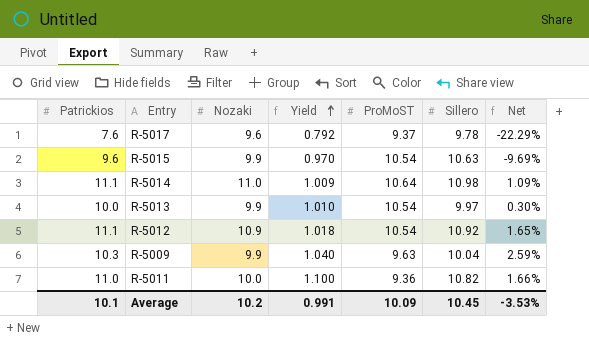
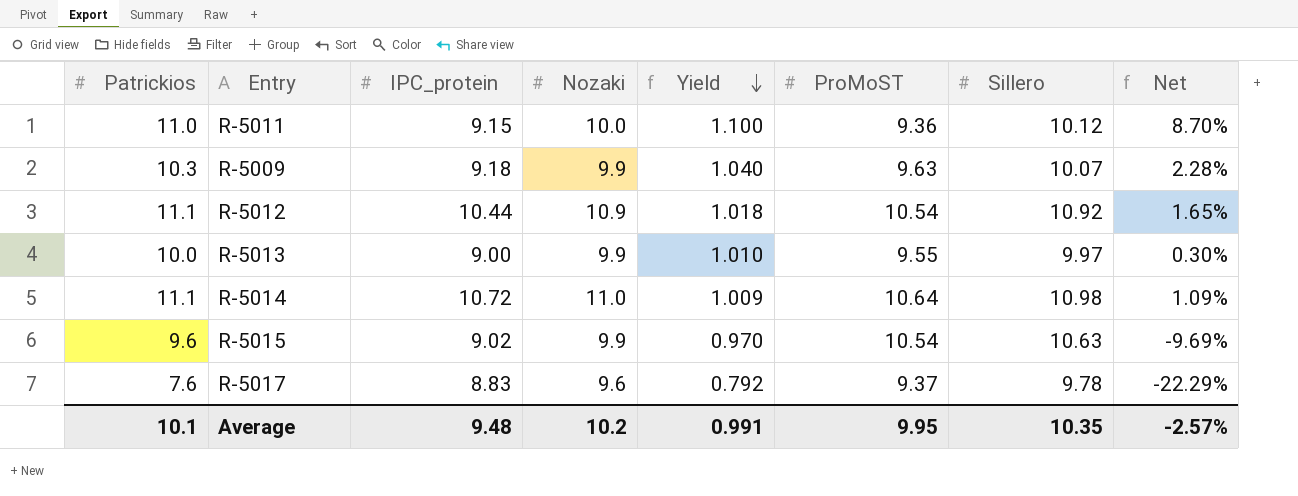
row order: Yield ascending -> Yield descending
column IPC_protein | position: none -> 3
R-5011 | Sillero: 10.82 -> 10.12
R-5011 | Net: 1.66% -> 8.70%
R-5009 | Sillero: 10.04 -> 10.07
R-5009 | Net: 2.59% -> 2.28%
R-5013 | ProMoST: 10.54 -> 9.55
Average | ProMoST: 10.09 -> 9.95
Average | Sillero: 10.45 -> 10.35
Average | Net: -3.53% -> -2.57%

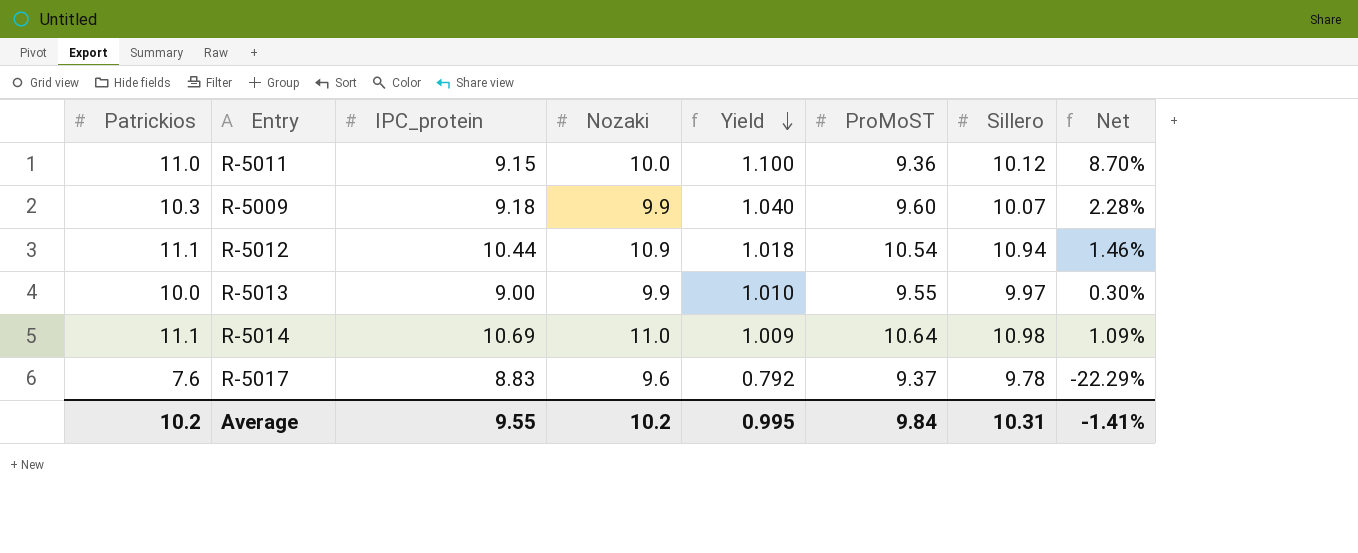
row R-5015: 9.6 | 9.02 | 9.9 | 0.970 | 10.54 | 10.63 | -9.69% -> none
R-5009 | ProMoST: 9.63 -> 9.60
R-5012 | Sillero: 10.92 -> 10.94
R-5012 | Net: 1.65% -> 1.46%
R-5014 | IPC_protein: 10.72 -> 10.69
Average | Patrickios: 10.1 -> 10.2
Average | IPC_protein: 9.48 -> 9.55
Average | Yield: 0.991 -> 0.995
Average | ProMoST: 9.95 -> 9.84
Average | Sillero: 10.35 -> 10.31
Average | Net: -2.57% -> -1.41%

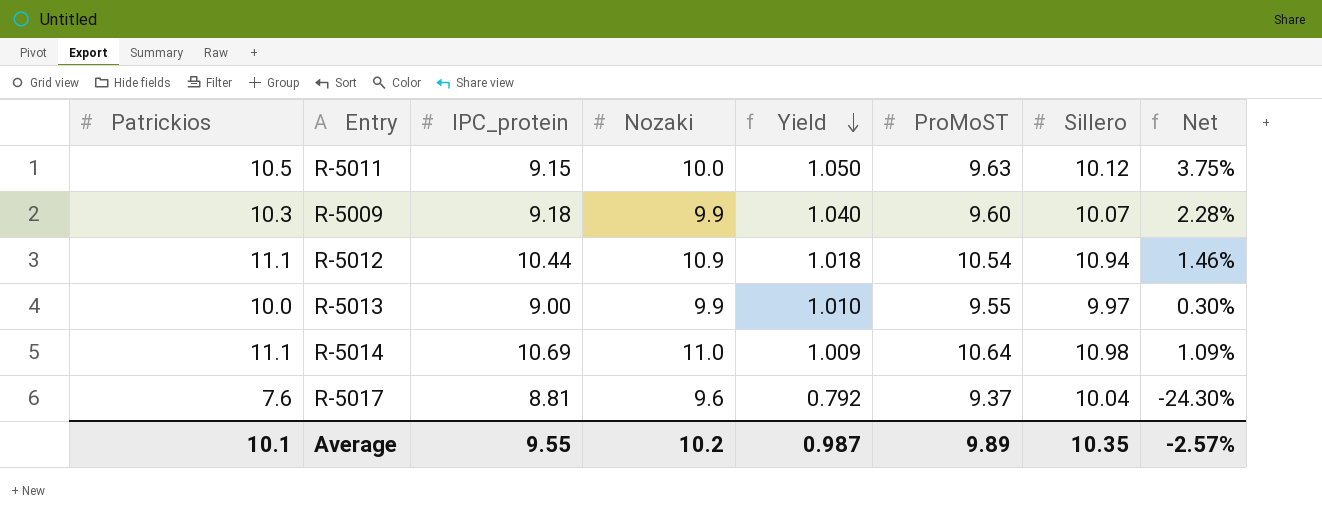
R-5011 | Patrickios: 11.0 -> 10.5
R-5011 | Yield: 1.100 -> 1.050
R-5011 | ProMoST: 9.36 -> 9.63
R-5011 | Net: 8.70% -> 3.75%
R-5017 | IPC_protein: 8.83 -> 8.81
R-5017 | Sillero: 9.78 -> 10.04
R-5017 | Net: -22.29% -> -24.30%
Average | Patrickios: 10.2 -> 10.1
Average | Yield: 0.995 -> 0.987
Average | ProMoST: 9.84 -> 9.89
Average | Sillero: 10.31 -> 10.35
Average | Net: -1.41% -> -2.57%

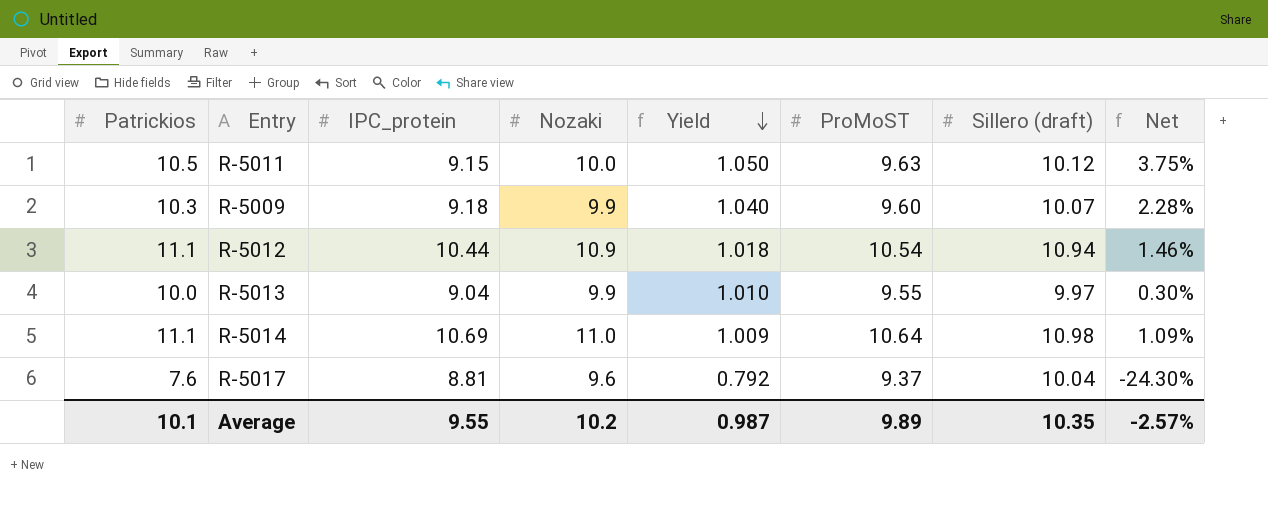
column name: Sillero -> Sillero (draft)
R-5013 | IPC_protein: 9.00 -> 9.04

